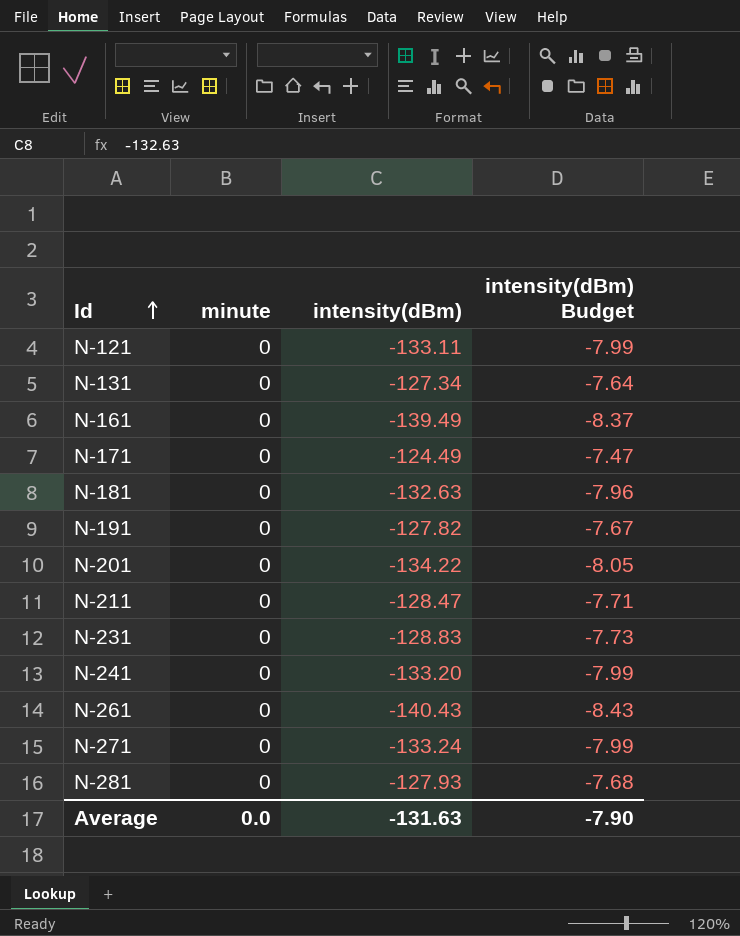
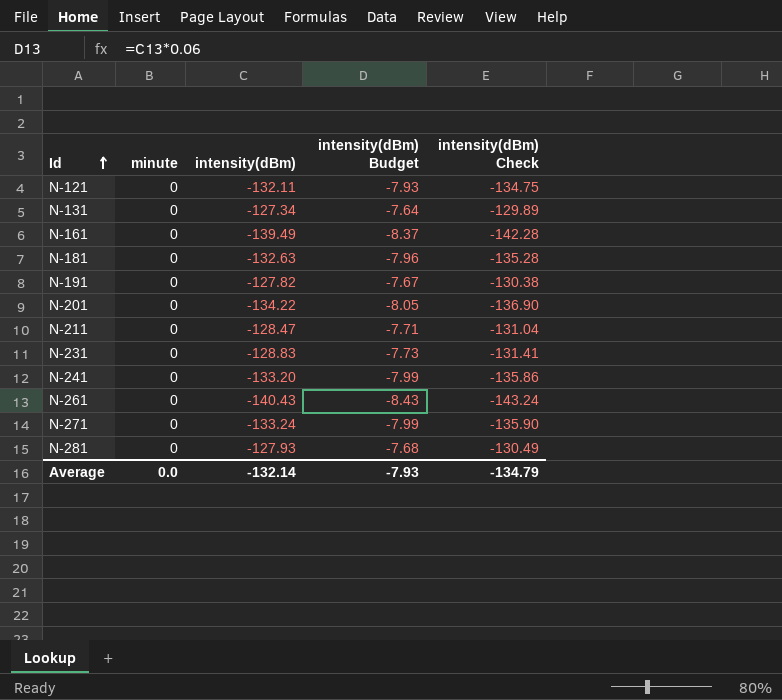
column intensity(dBm) Check | formula: none -> [intensity(dBm)] * 1.02
row N-171: 0 | -124.49 | -7.47 -> none
N-121 | intensity(dBm): -133.11 -> -132.11
N-121 | intensity(dBm) Budget: -7.99 -> -7.93
Average | intensity(dBm): -131.63 -> -132.14
Average | intensity(dBm) Budget: -7.90 -> -7.93

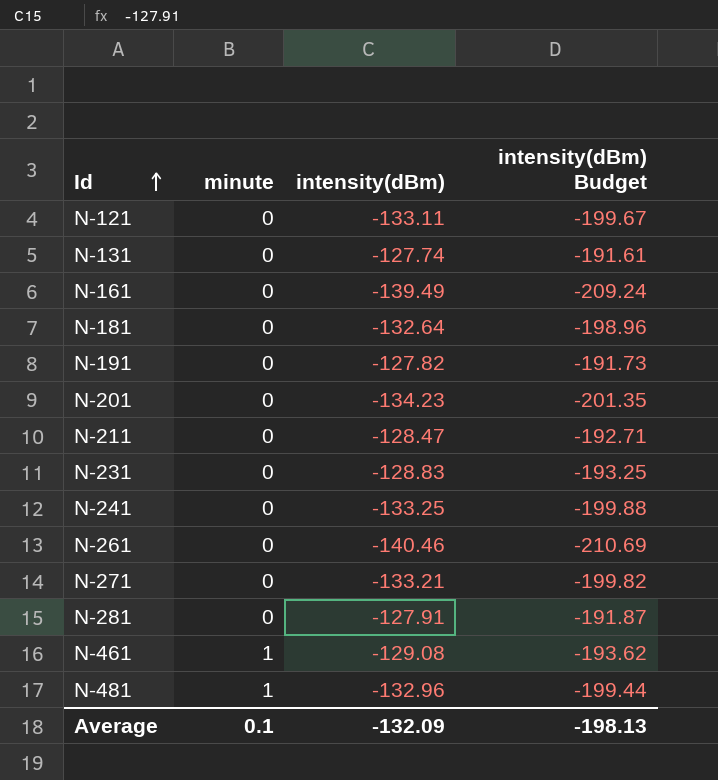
column intensity(dBm) Check | formula: [intensity(dBm)] * 1.02 -> none
column intensity(dBm) Budget | formula: [intensity(dBm)] * 0.06 -> [intensity(dBm)] * 1.5
N-121 | intensity(dBm): -132.11 -> -133.11
N-131 | intensity(dBm): -127.34 -> -127.74
N-181 | intensity(dBm): -132.63 -> -132.64
N-201 | intensity(dBm): -134.22 -> -134.23
N-241 | intensity(dBm): -133.20 -> -133.25
N-261 | intensity(dBm): -140.43 -> -140.46
N-271 | intensity(dBm): -133.24 -> -133.21
N-281 | intensity(dBm): -127.93 -> -127.91
row N-461: none -> 1 | -129.08 | -193.62
row N-481: none -> 1 | -132.96 | -199.44
Average | minute: 0.0 -> 0.1
Average | intensity(dBm): -132.14 -> -132.09
Average | intensity(dBm) Budget: -7.93 -> -198.13

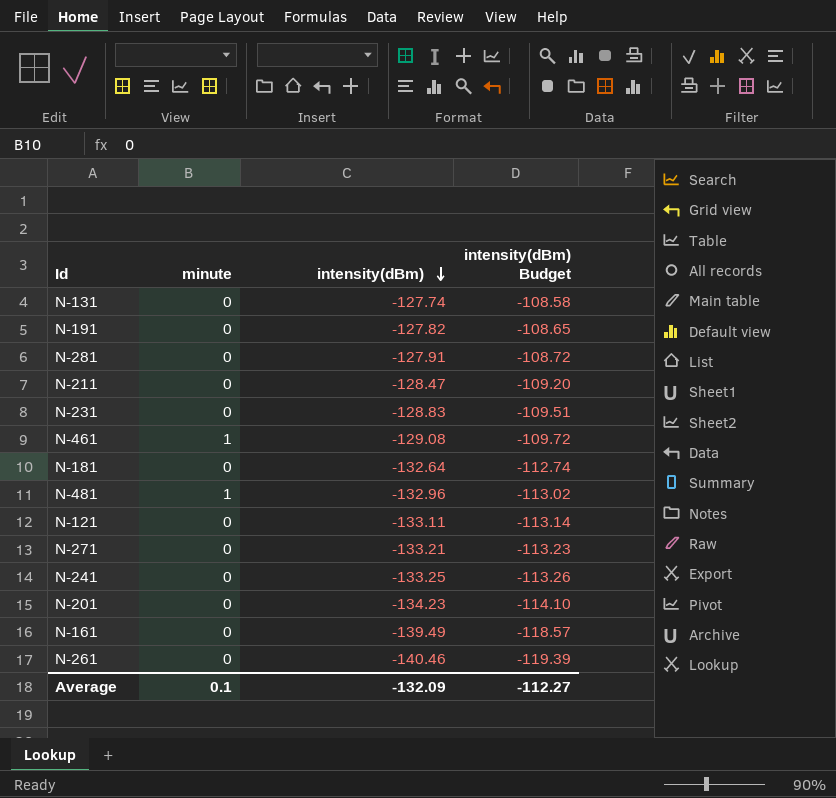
row order: Id ascending -> intensity(dBm) descending
column intensity(dBm) Budget | formula: [intensity(dBm)] * 1.5 -> [intensity(dBm)] * 0.85
Average | intensity(dBm) Budget: -198.13 -> -112.27

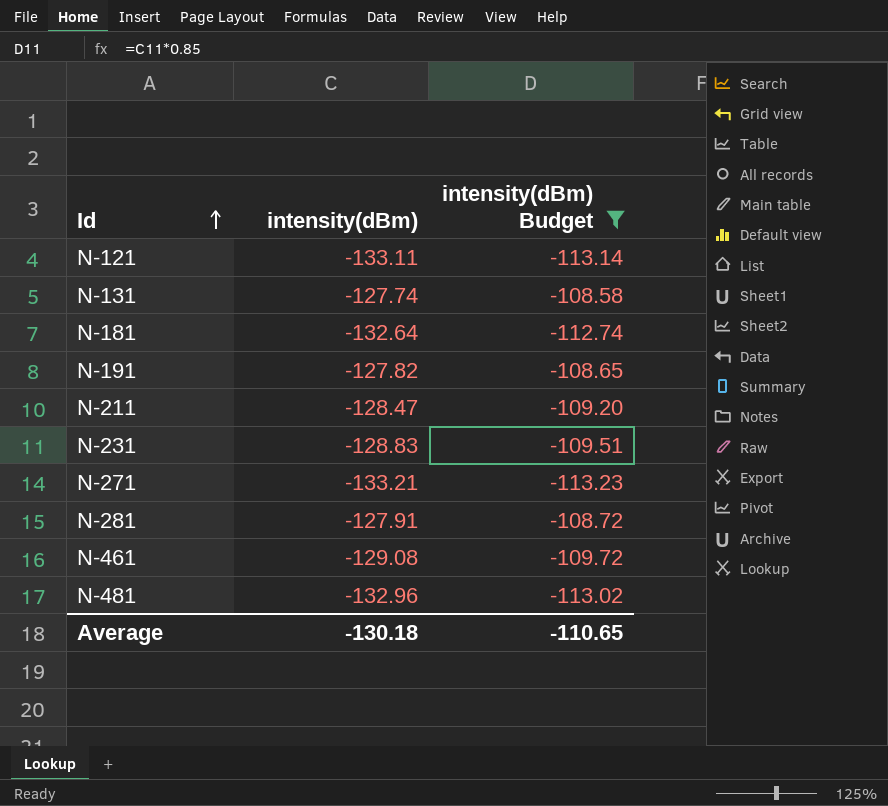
filter: none -> intensity(dBm) Budget >= -113.23
row order: intensity(dBm) descending -> Id ascending
column minute | position: 2 -> none
Average | intensity(dBm): -132.09 -> -130.18
Average | intensity(dBm) Budget: -112.27 -> -110.65

